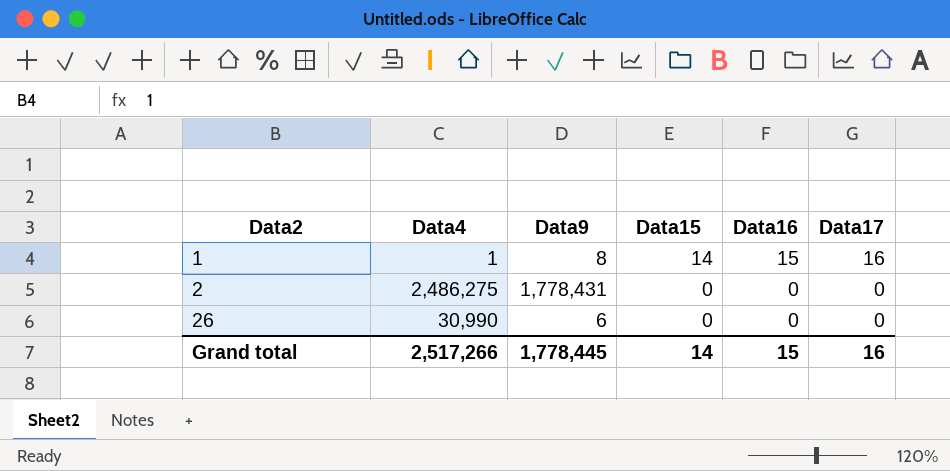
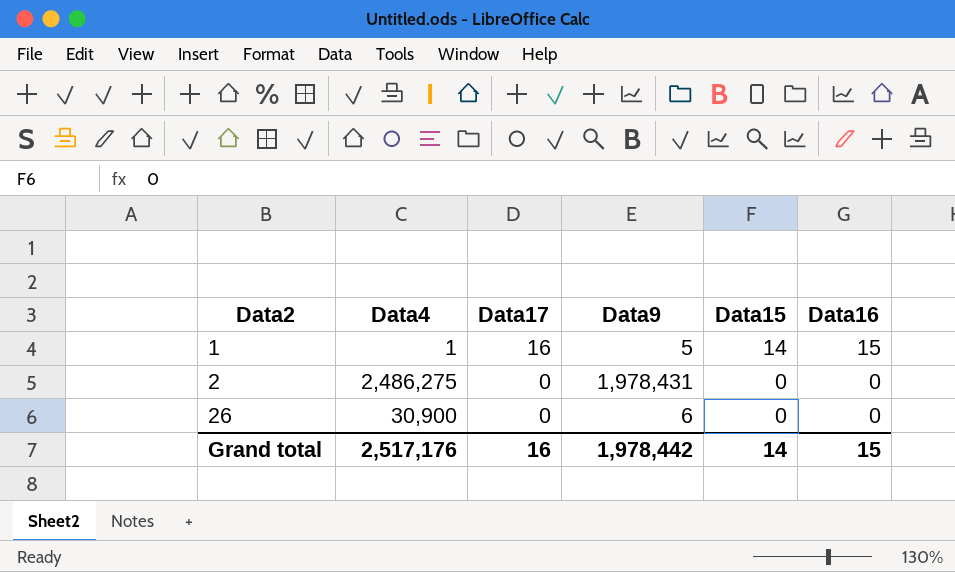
column Data17 | position: 6 -> 3
1 | Data9: 8 -> 5
2 | Data9: 1,778,431 -> 1,978,431
26 | Data4: 30,990 -> 30,900
Grand total | Data4: 2,517,266 -> 2,517,176
Grand total | Data9: 1,778,445 -> 1,978,442

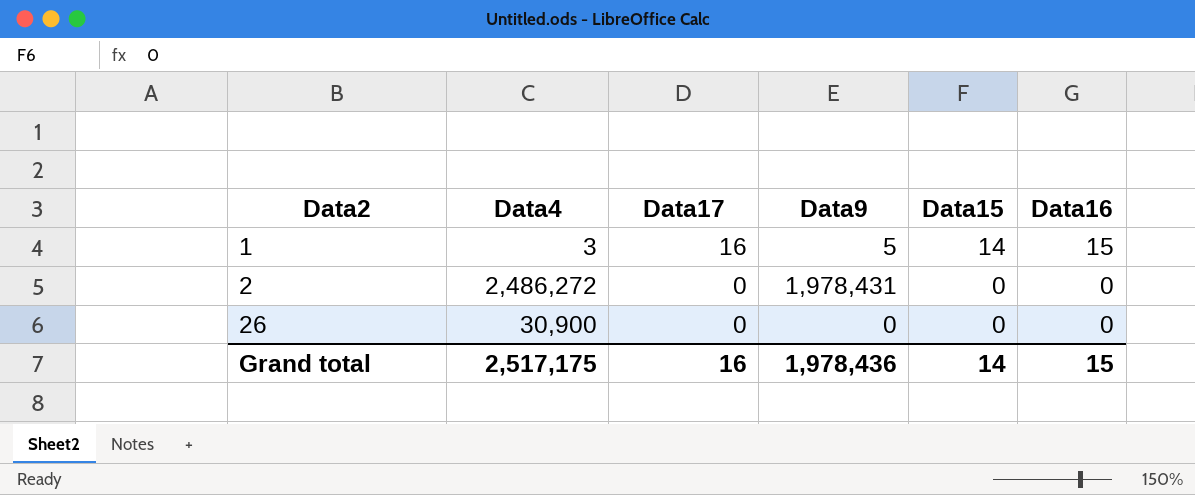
1 | Data4: 1 -> 3
2 | Data4: 2,486,275 -> 2,486,272
26 | Data9: 6 -> 0
Grand total | Data4: 2,517,176 -> 2,517,175
Grand total | Data9: 1,978,442 -> 1,978,436

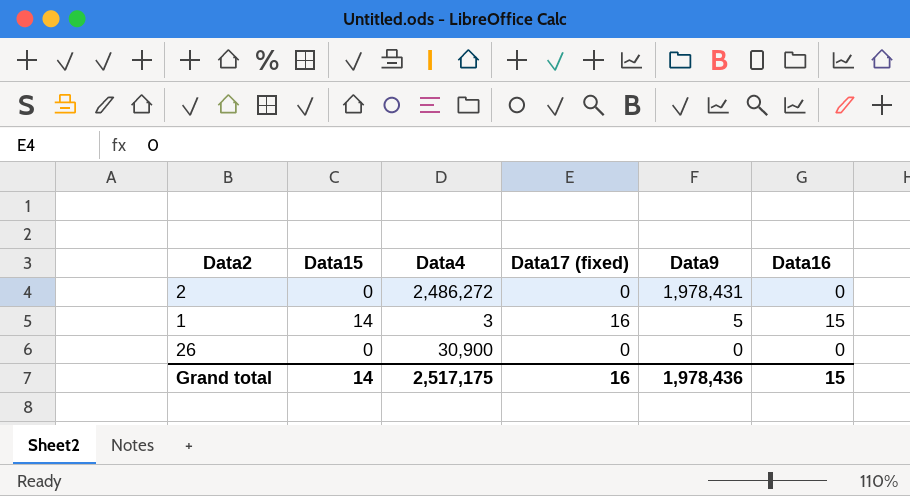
row order: Data2 ascending -> Data9 descending
column Data15 | position: 5 -> 2
column name: Data17 -> Data17 (fixed)

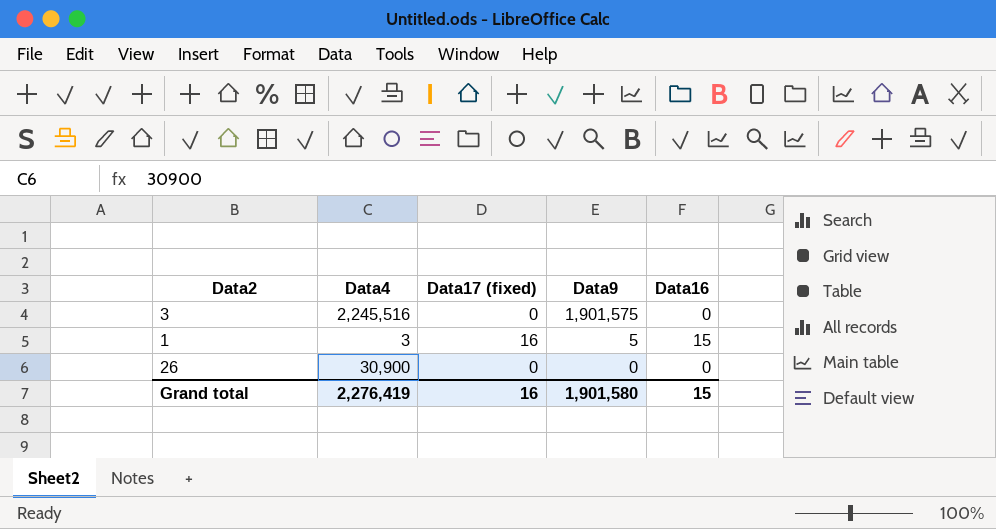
column Data15 | position: 2 -> none
row 2: 0 | 2,486,272 | 0 | 1,978,431 | 0 -> none
row 3: none -> 2,245,516 | 0 | 1,901,575 | 0
Grand total | Data4: 2,517,175 -> 2,276,419
Grand total | Data9: 1,978,436 -> 1,901,580

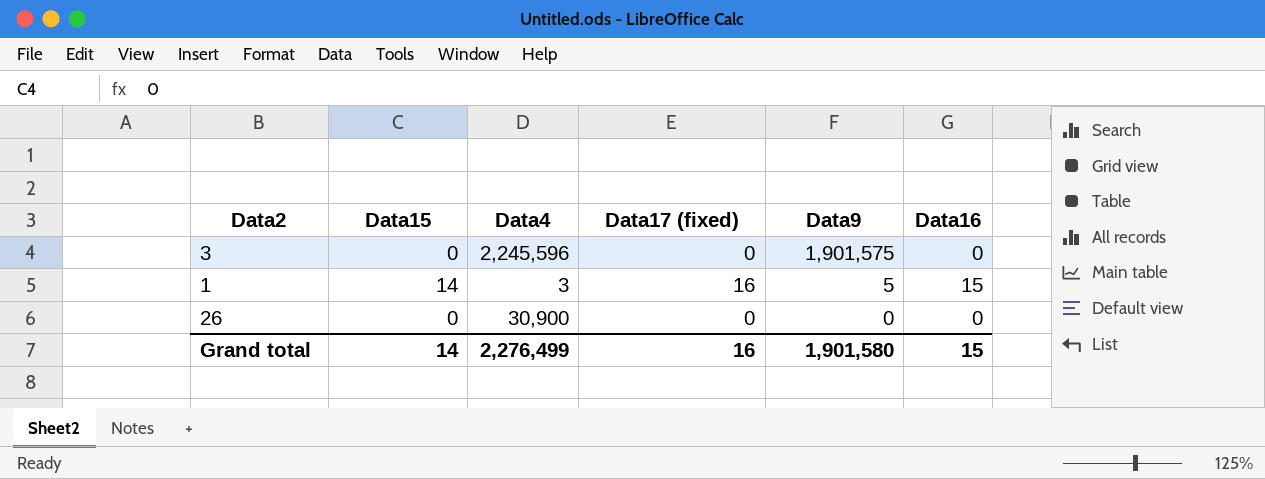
column Data15 | position: none -> 2
3 | Data4: 2,245,516 -> 2,245,596
Grand total | Data4: 2,276,419 -> 2,276,499

